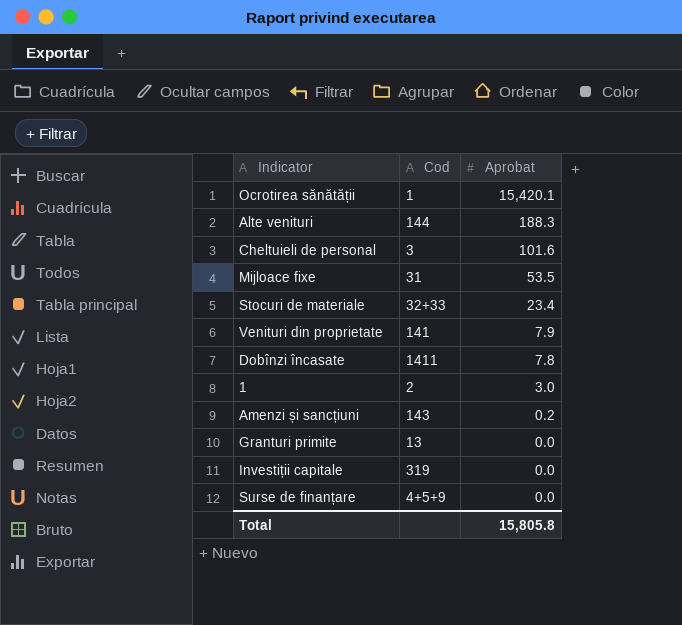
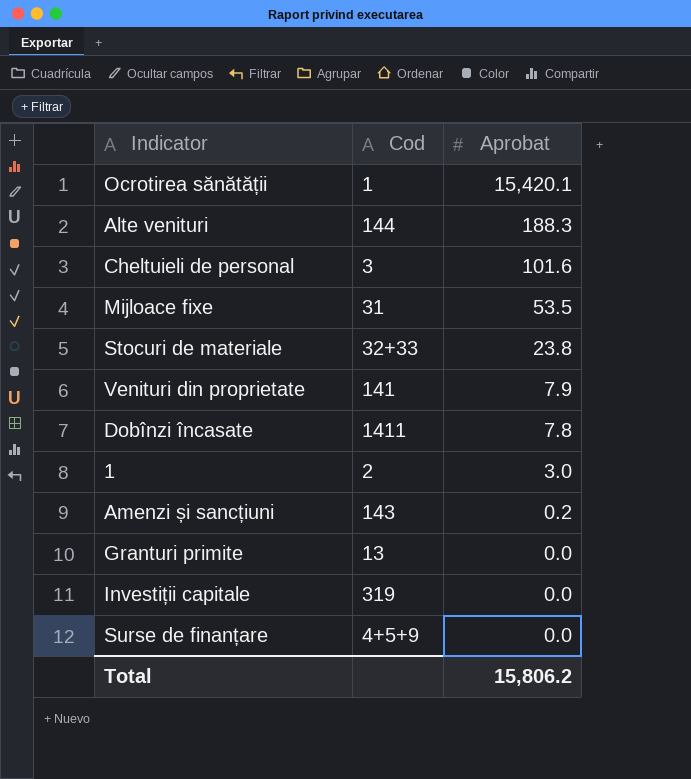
Stocuri de materiale | Aprobat: 23.4 -> 23.8
Total | Aprobat: 15,805.8 -> 15,806.2

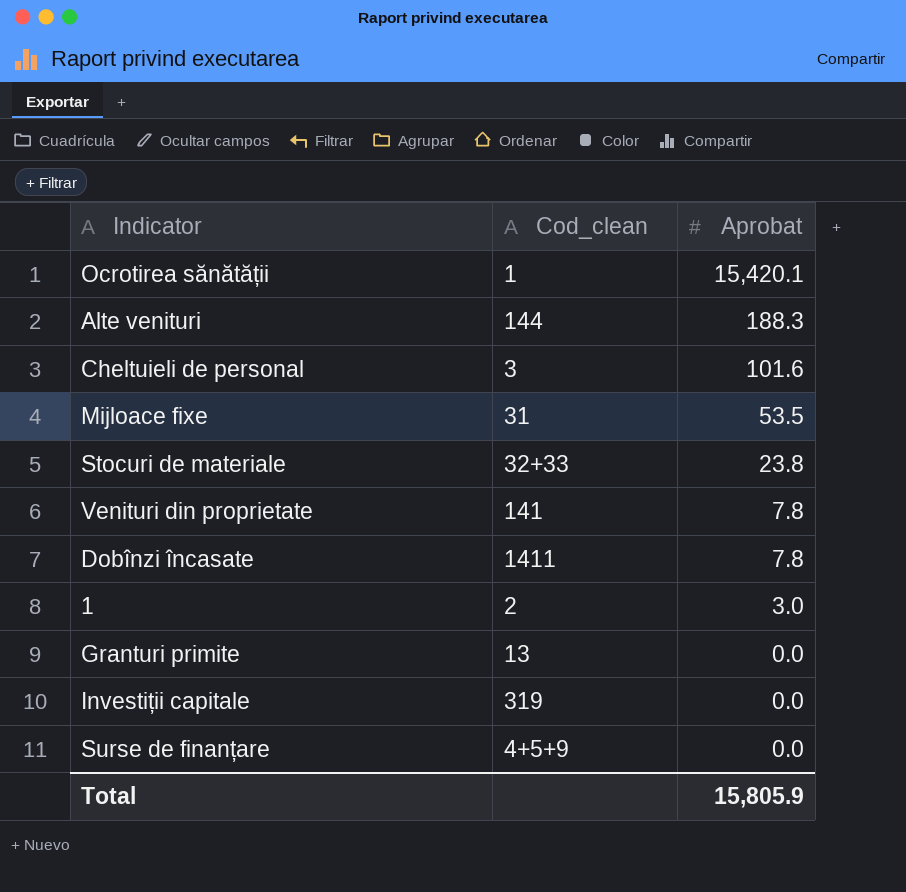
column name: Cod -> Cod_clean
row Amenzi și sancțiuni: 143 | 0.2 -> none
Venituri din proprietate | Aprobat: 7.9 -> 7.8
Total | Aprobat: 15,806.2 -> 15,805.9

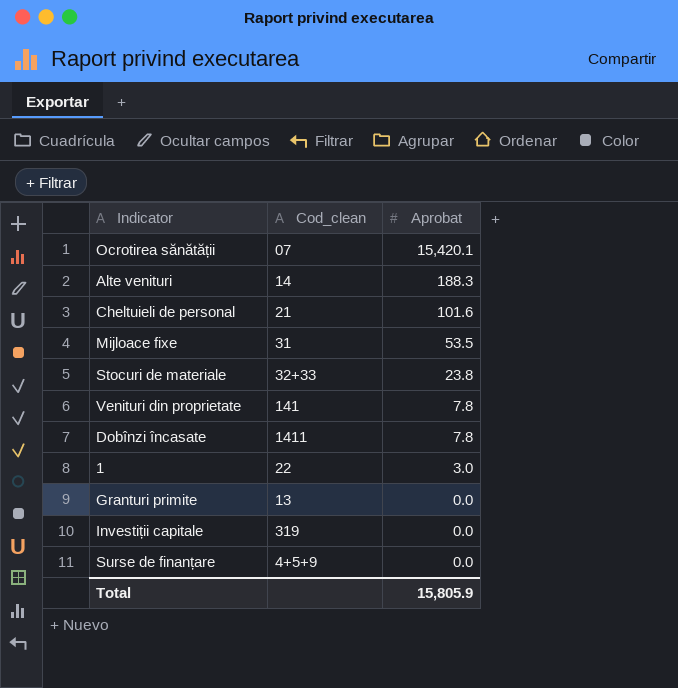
Ocrotirea sănătății | Cod_clean: 1 -> 07
Alte venituri | Cod_clean: 144 -> 14
Cheltuieli de personal | Cod_clean: 3 -> 21
1 | Cod_clean: 2 -> 22

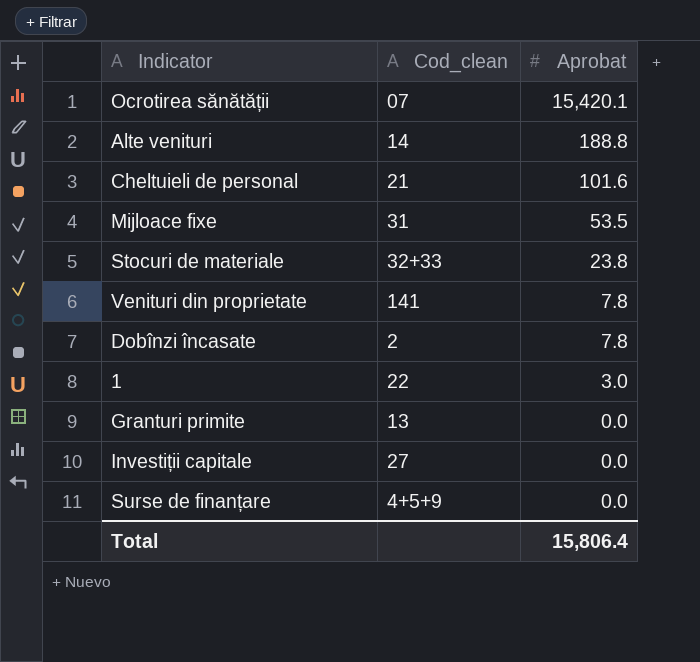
Alte venituri | Aprobat: 188.3 -> 188.8
Dobînzi încasate | Cod_clean: 1411 -> 2
Investiții capitale | Cod_clean: 319 -> 27
Total | Aprobat: 15,805.9 -> 15,806.4

